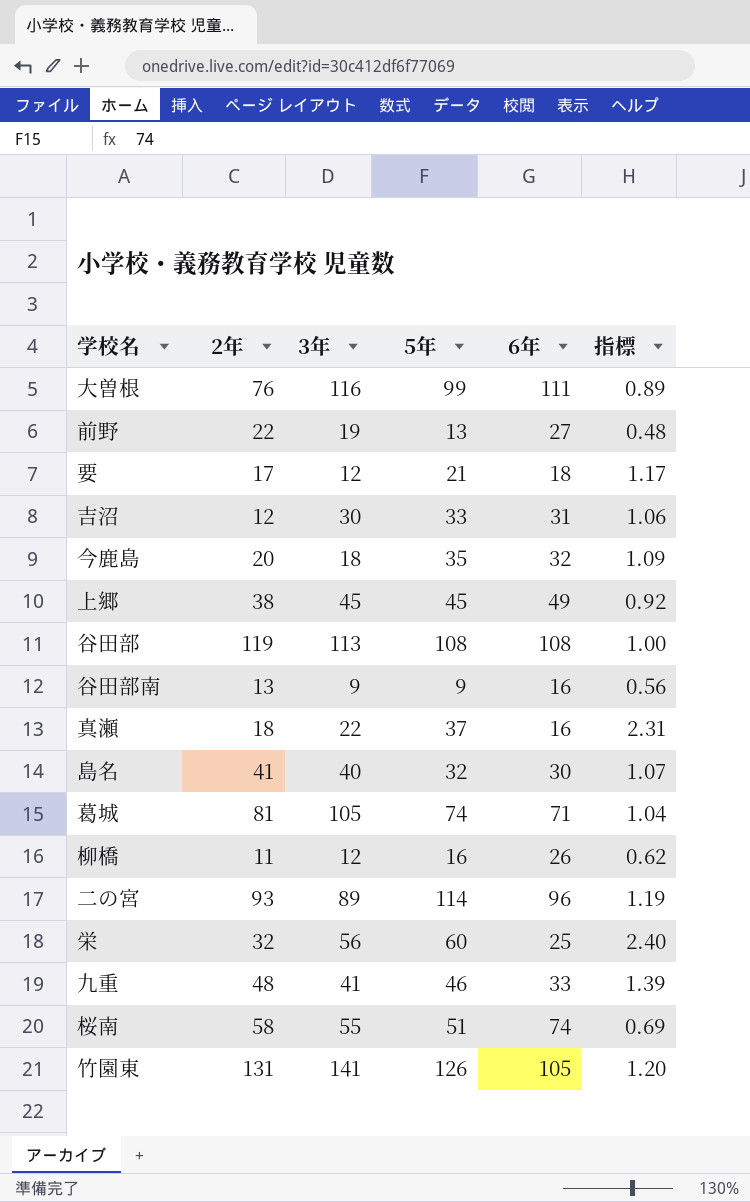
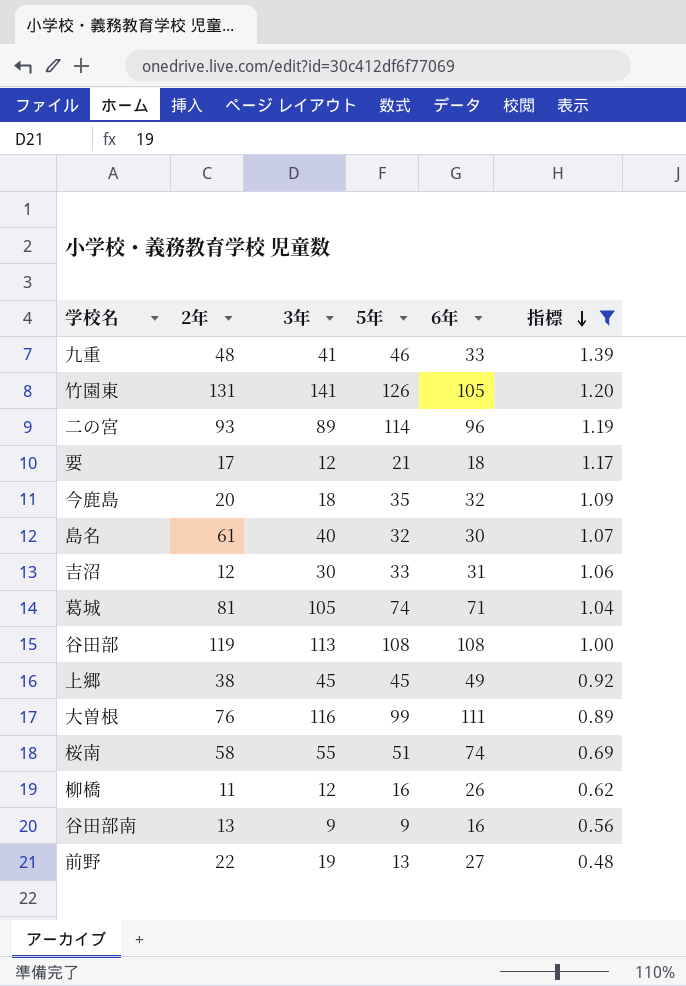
filter: none -> 指標 <= 1.39
row order: none -> 指標 descending
島名 | 2年: 41 -> 61

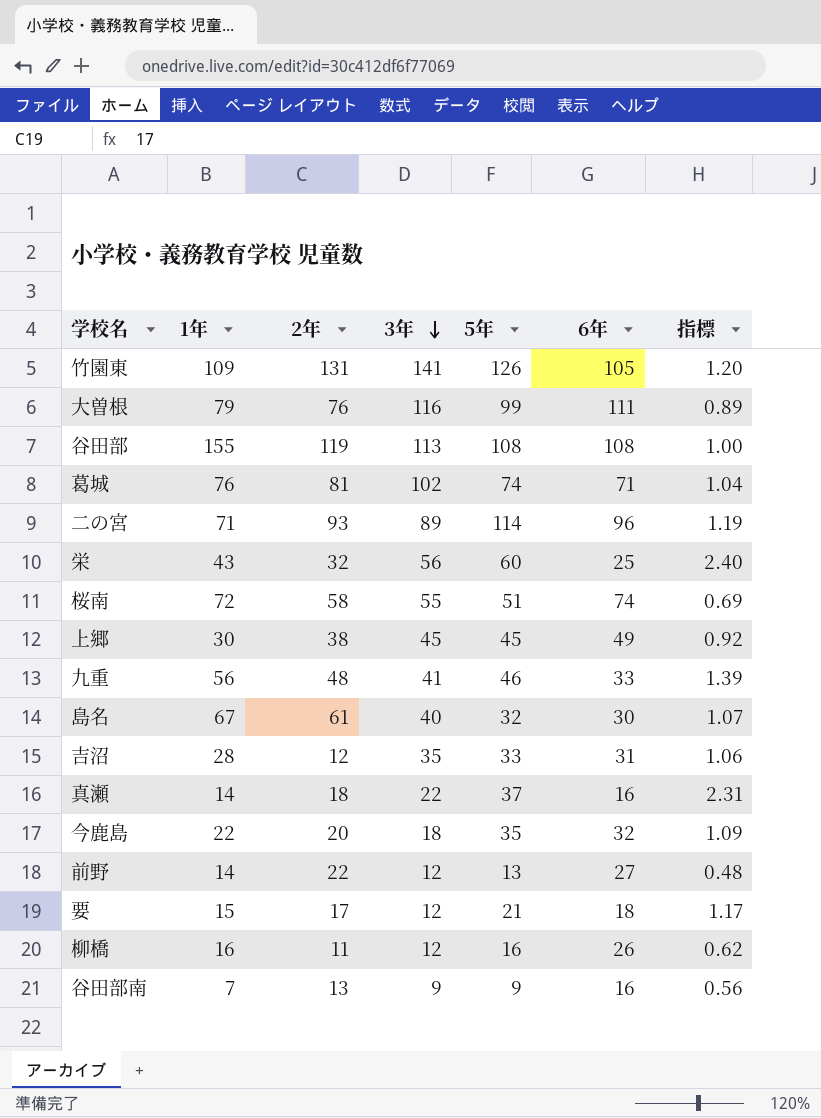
filter: 指標 <= 1.39 -> none
row order: 指標 descending -> 3年 descending
column 1年 | position: none -> 2
葛城 | 3年: 105 -> 102
吉沼 | 3年: 30 -> 35
前野 | 3年: 19 -> 12

